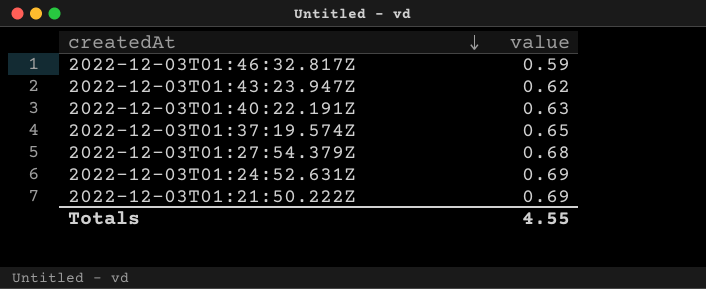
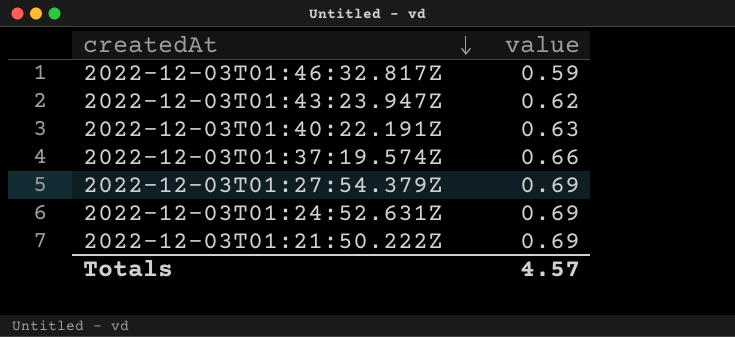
2022-12-03T01:37:19.574Z | value: 0.65 -> 0.66
2022-12-03T01:27:54.379Z | value: 0.68 -> 0.69
Totals | value: 4.55 -> 4.57

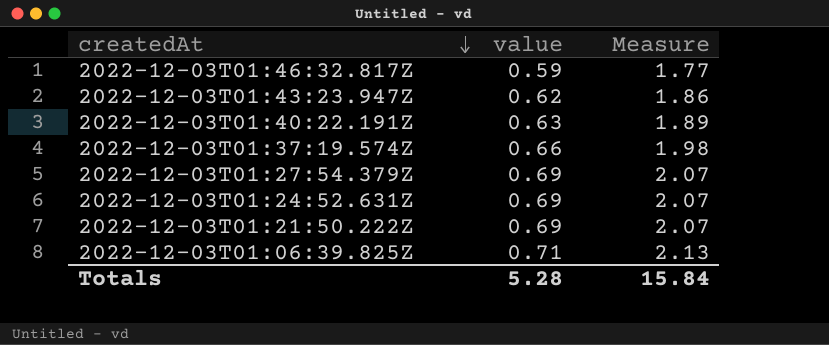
column Measure | formula: none -> [value] * 3
row 2022-12-03T01:06:39.825Z: none -> 0.71 | 2.13
Totals | value: 4.57 -> 5.28

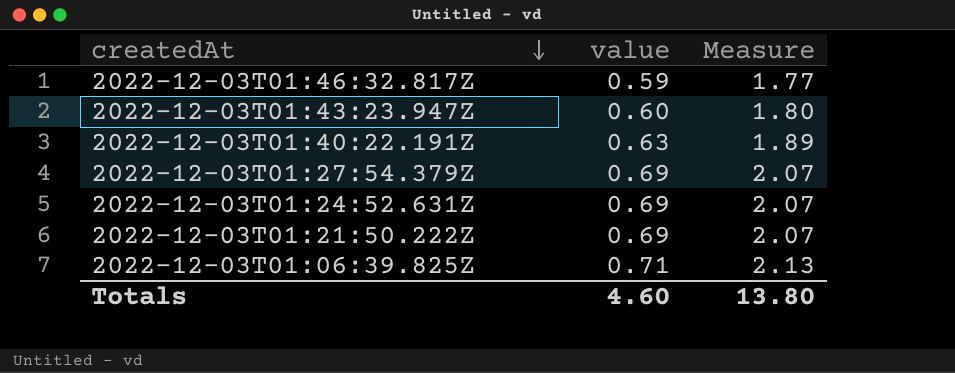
row 2022-12-03T01:37:19.574Z: 0.66 | 1.98 -> none
2022-12-03T01:43:23.947Z | value: 0.62 -> 0.60
2022-12-03T01:43:23.947Z | Measure: 1.86 -> 1.80
Totals | value: 5.28 -> 4.60
Totals | Measure: 15.84 -> 13.80

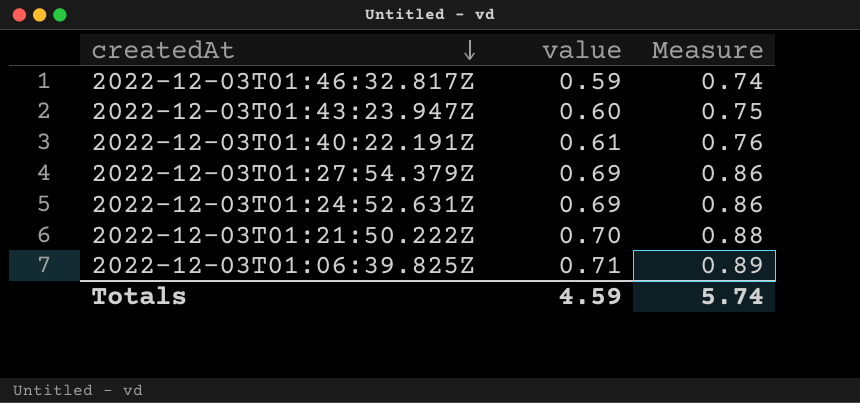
column Measure | formula: [value] * 3 -> [value] * 1.25
2022-12-03T01:40:22.191Z | value: 0.63 -> 0.61
2022-12-03T01:21:50.222Z | value: 0.69 -> 0.70
Totals | value: 4.60 -> 4.59
Totals | Measure: 13.80 -> 5.74

